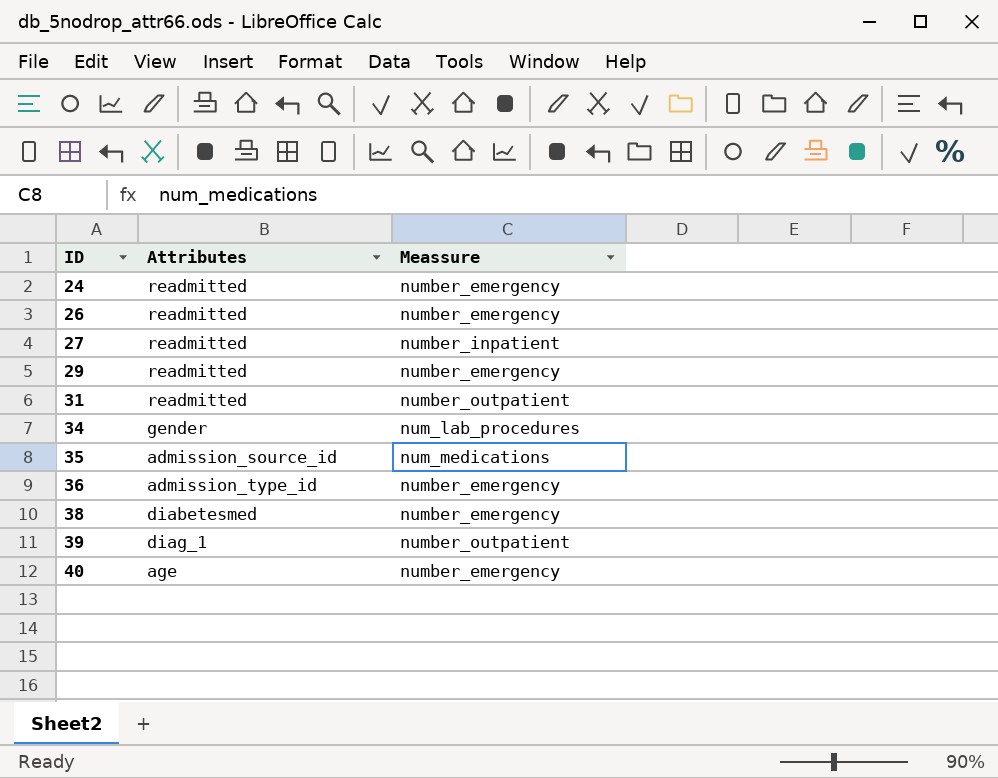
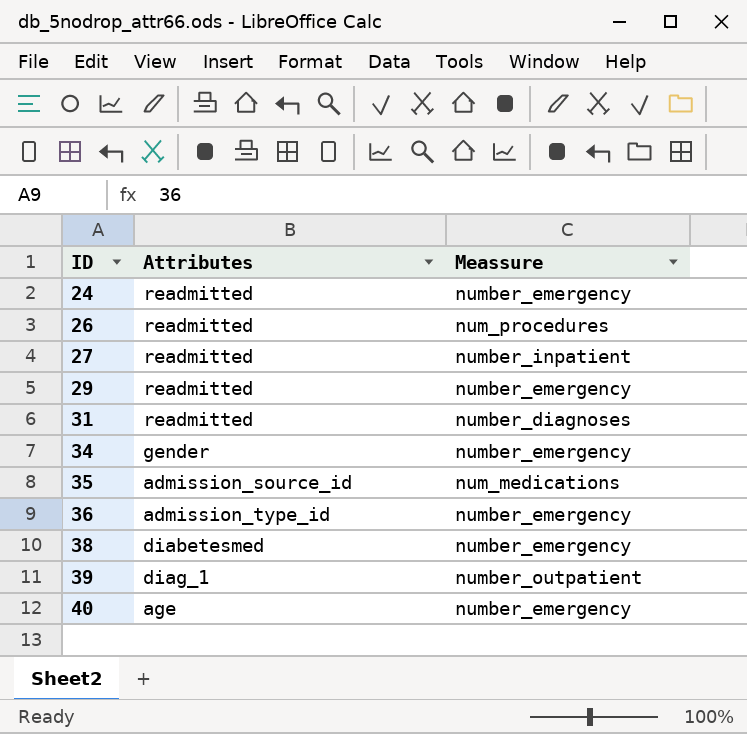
26 | Meassure: number_emergency -> num_procedures
31 | Meassure: number_outpatient -> number_diagnoses
34 | Meassure: num_lab_procedures -> number_emergency

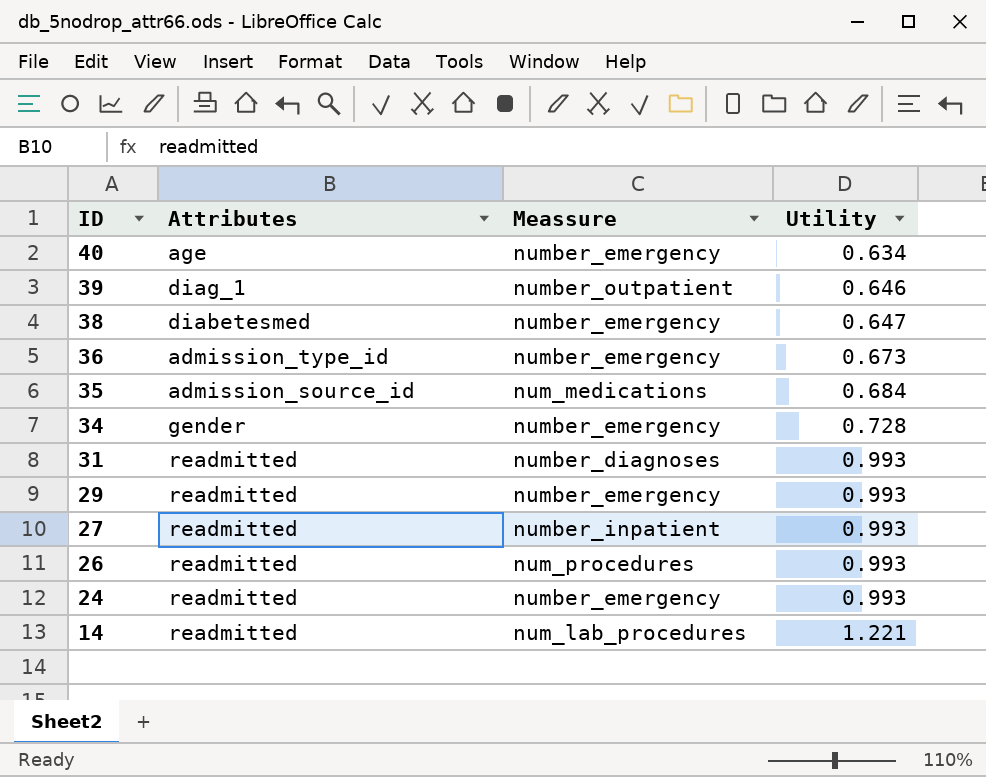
row order: ID ascending -> ID descending
column Utility | position: none -> 4
row 14: none -> readmitted | num_lab_procedures | 1.221

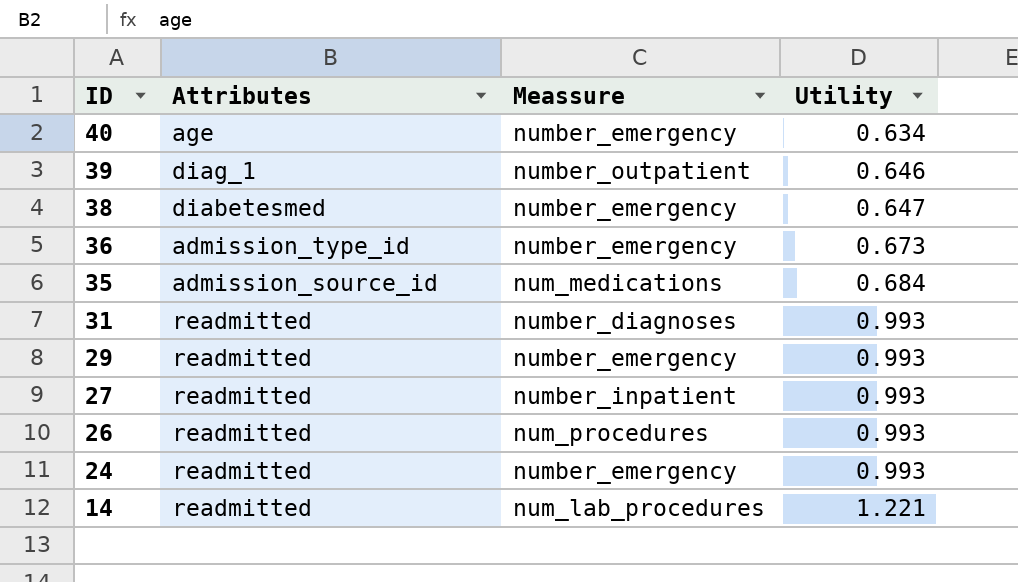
row 34: gender | number_emergency | 0.728 -> none

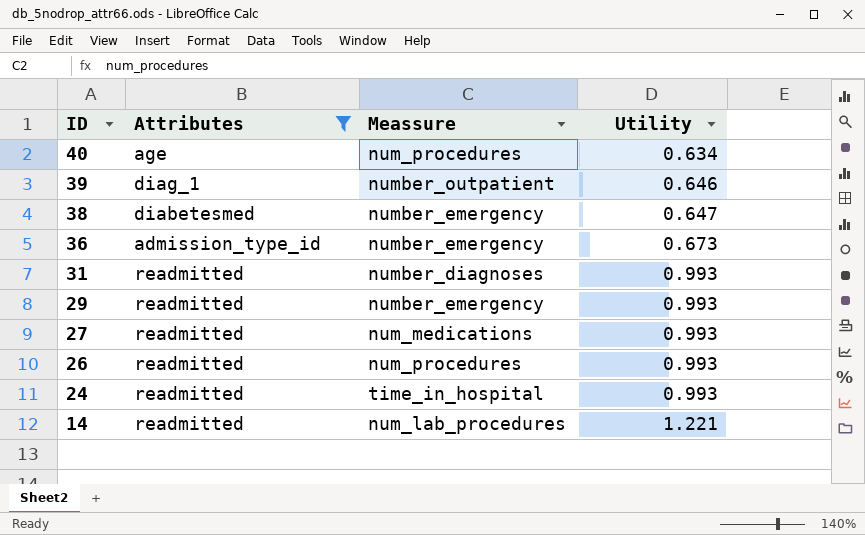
filter: none -> Attributes != admission_source_id
40 | Meassure: number_emergency -> num_procedures
27 | Meassure: number_inpatient -> num_medications
24 | Meassure: number_emergency -> time_in_hospital

